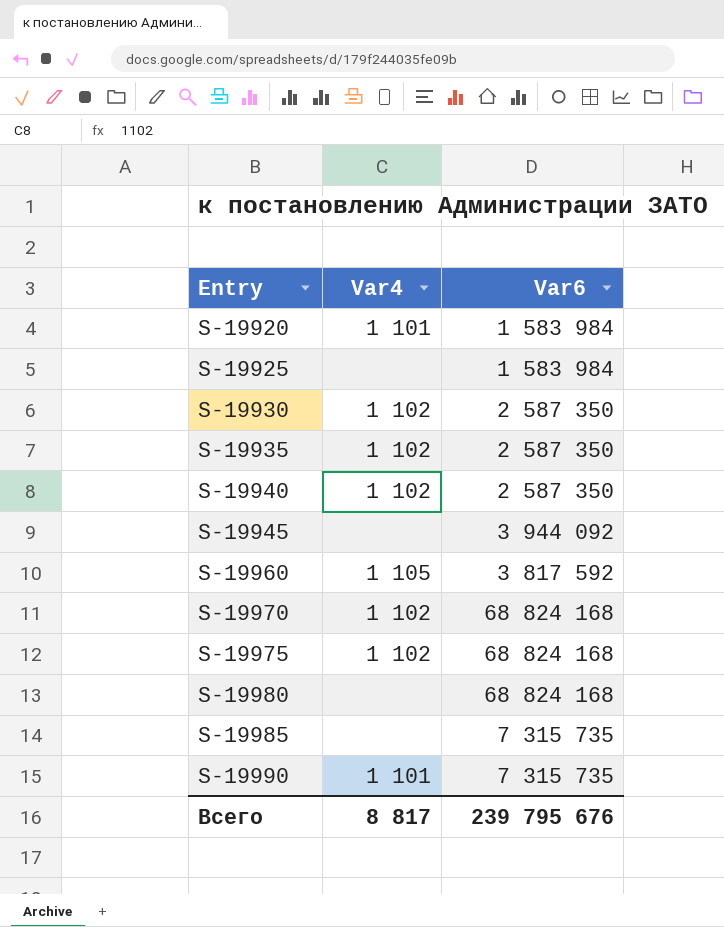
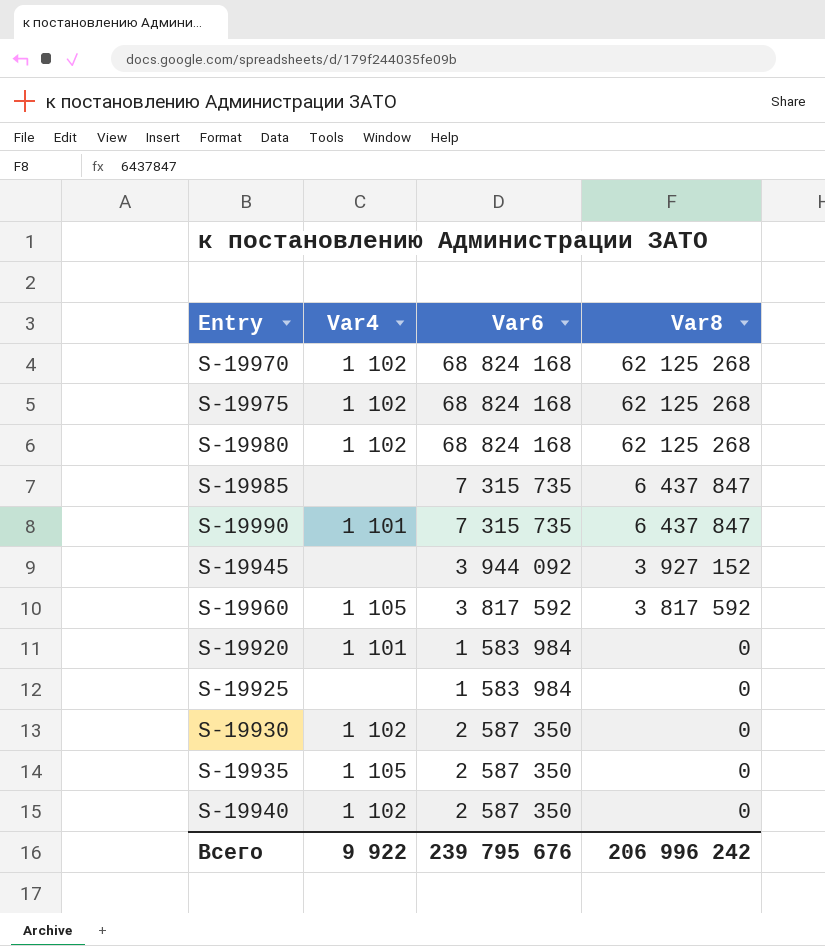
row order: Entry ascending -> Var8 descending
column Var8 | position: none -> 4
S-19980 | Var4: none -> 1 102
S-19935 | Var4: 1 102 -> 1 105
Всего | Var4: 8 817 -> 9 922

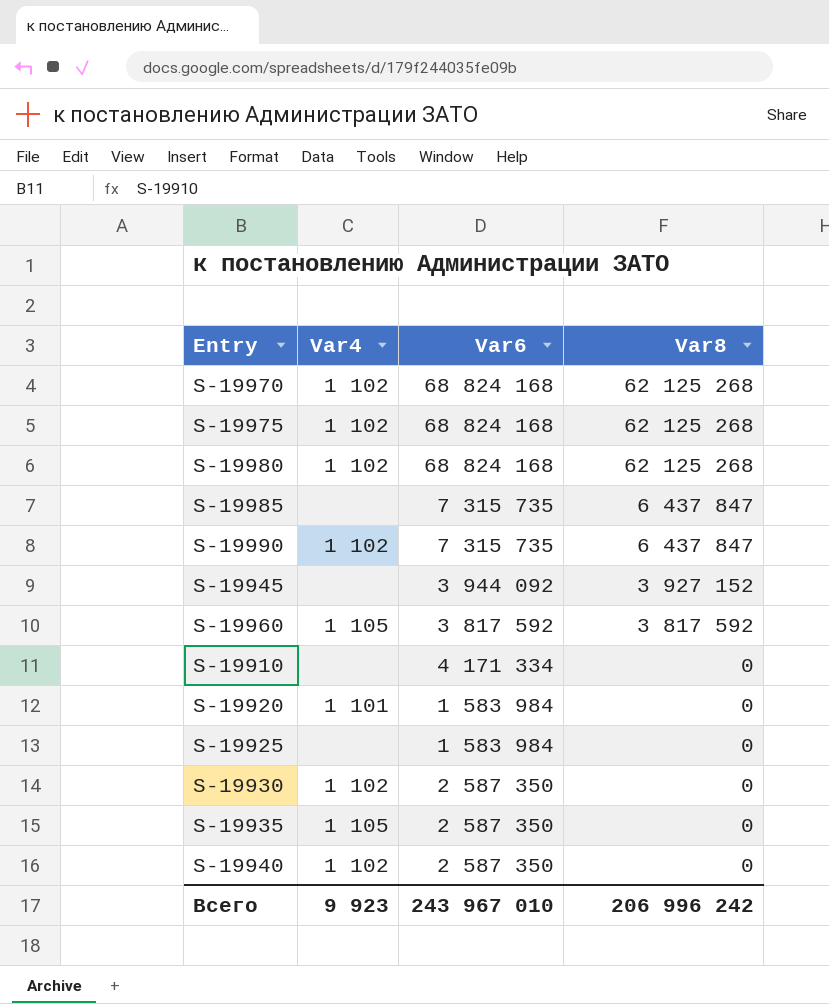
S-19990 | Var4: 1 101 -> 1 102
row S-19910: none -> none | 4 171 334 | 0
Всего | Var4: 9 922 -> 9 923
Всего | Var6: 239 795 676 -> 243 967 010

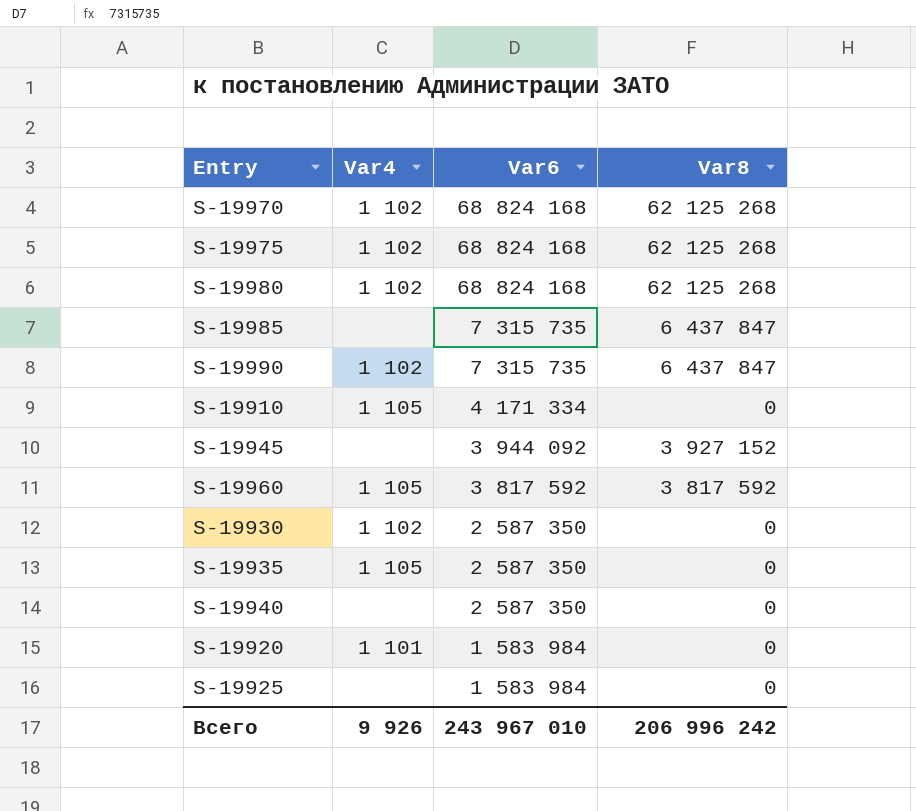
row order: Var8 descending -> Var6 descending
S-19910 | Var4: none -> 1 105
S-19940 | Var4: 1 102 -> none
Всего | Var4: 9 923 -> 9 926

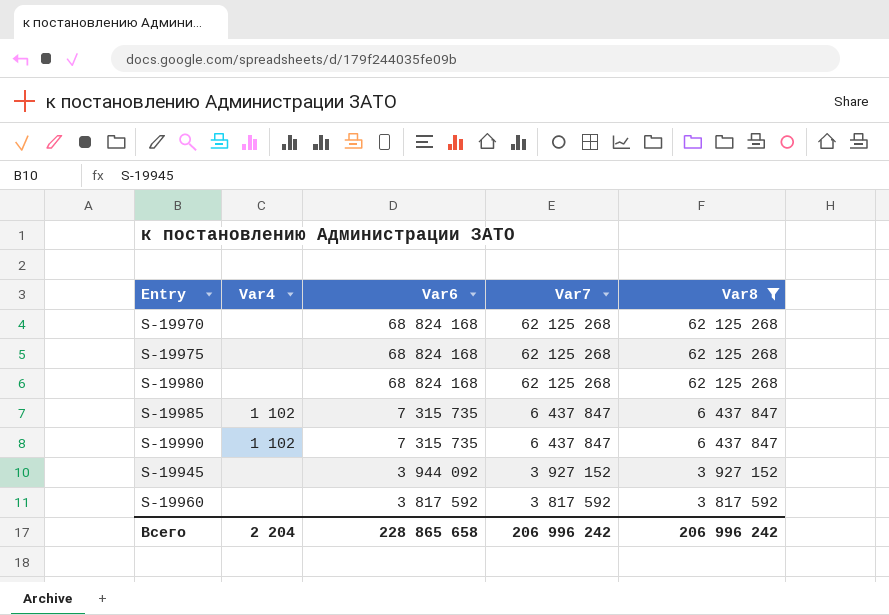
filter: none -> Var8 != 0
column Var7 | position: none -> 4
S-19970 | Var4: 1 102 -> none
S-19975 | Var4: 1 102 -> none
S-19980 | Var4: 1 102 -> none
S-19985 | Var4: none -> 1 102
S-19960 | Var4: 1 105 -> none
Всего | Var4: 9 926 -> 2 204
Всего | Var6: 243 967 010 -> 228 865 658

